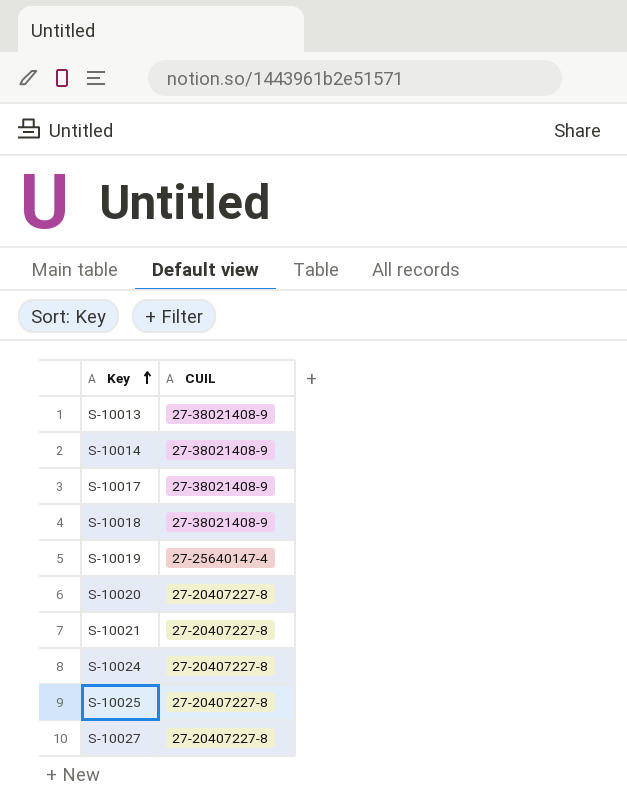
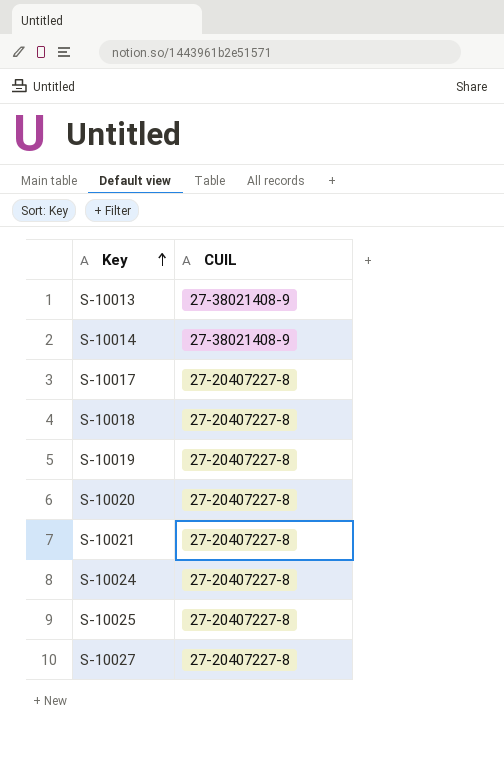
S-10017 | CUIL: 27-38021408-9 -> 27-20407227-8
S-10018 | CUIL: 27-38021408-9 -> 27-20407227-8
S-10019 | CUIL: 27-25640147-4 -> 27-20407227-8

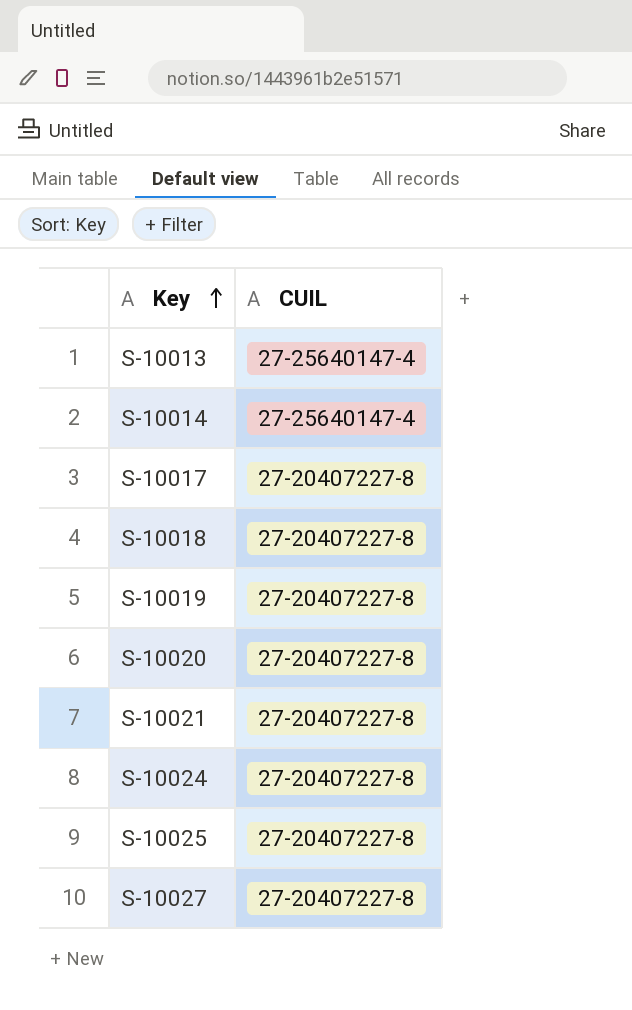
S-10013 | CUIL: 27-38021408-9 -> 27-25640147-4
S-10014 | CUIL: 27-38021408-9 -> 27-25640147-4

